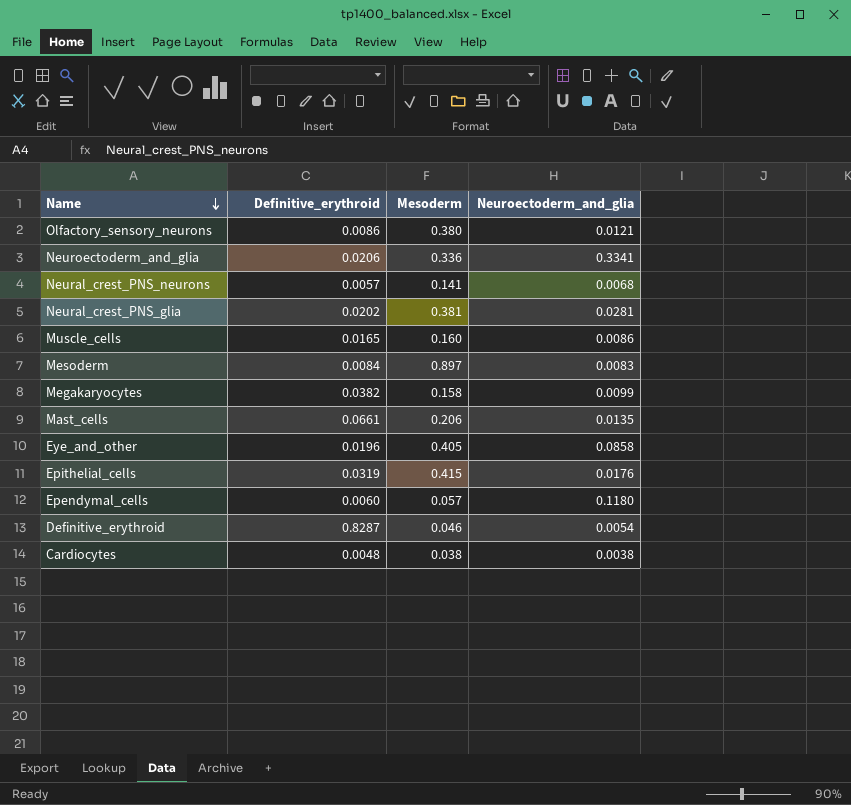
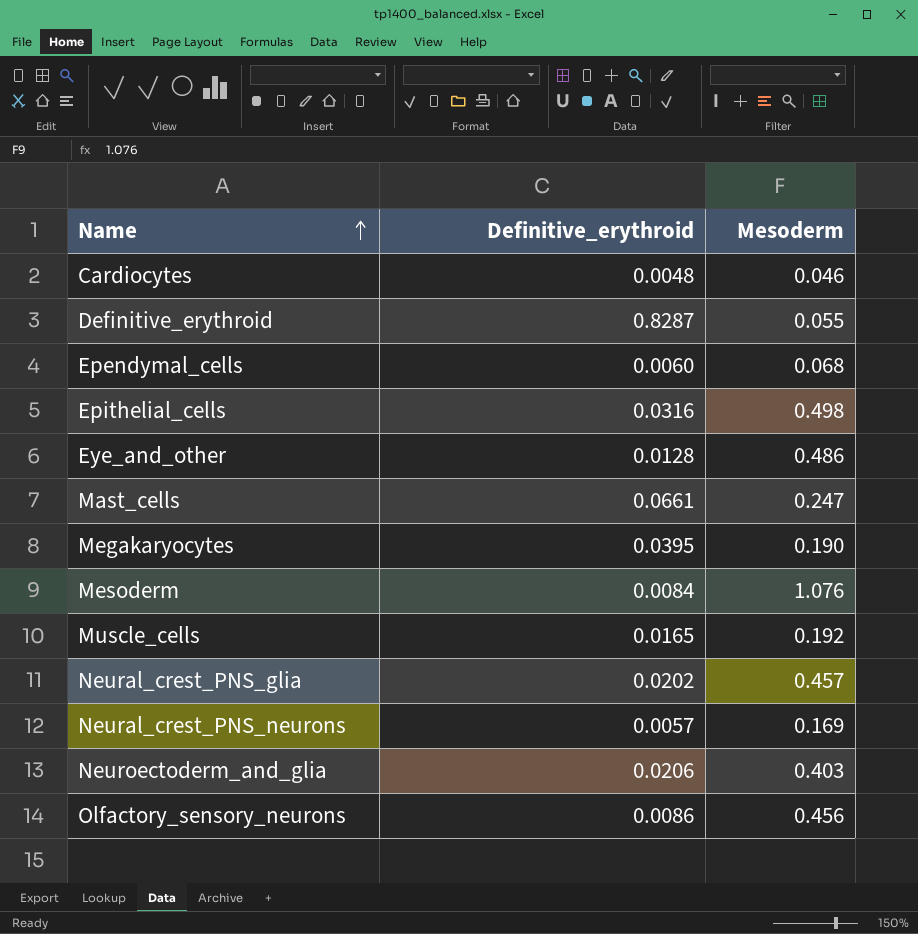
row order: Name descending -> Name ascending
column Neuroectoderm_and_glia | position: 4 -> none
Cardiocytes | Mesoderm: 0.038 -> 0.046
Definitive_erythroid | Mesoderm: 0.046 -> 0.055
Ependymal_cells | Mesoderm: 0.057 -> 0.068
Epithelial_cells | Definitive_erythroid: 0.0319 -> 0.0316
Epithelial_cells | Mesoderm: 0.415 -> 0.498
Eye_and_other | Definitive_erythroid: 0.0196 -> 0.0128
Eye_and_other | Mesoderm: 0.405 -> 0.486
Mast_cells | Mesoderm: 0.206 -> 0.247
Megakaryocytes | Definitive_erythroid: 0.0382 -> 0.0395
Megakaryocytes | Mesoderm: 0.158 -> 0.190
Mesoderm | Mesoderm: 0.897 -> 1.076
Muscle_cells | Mesoderm: 0.160 -> 0.192
Neural_crest_PNS_glia | Mesoderm: 0.381 -> 0.457
Neural_crest_PNS_neurons | Mesoderm: 0.141 -> 0.169
Neuroectoderm_and_glia | Mesoderm: 0.336 -> 0.403
Olfactory_sensory_neurons | Mesoderm: 0.380 -> 0.456

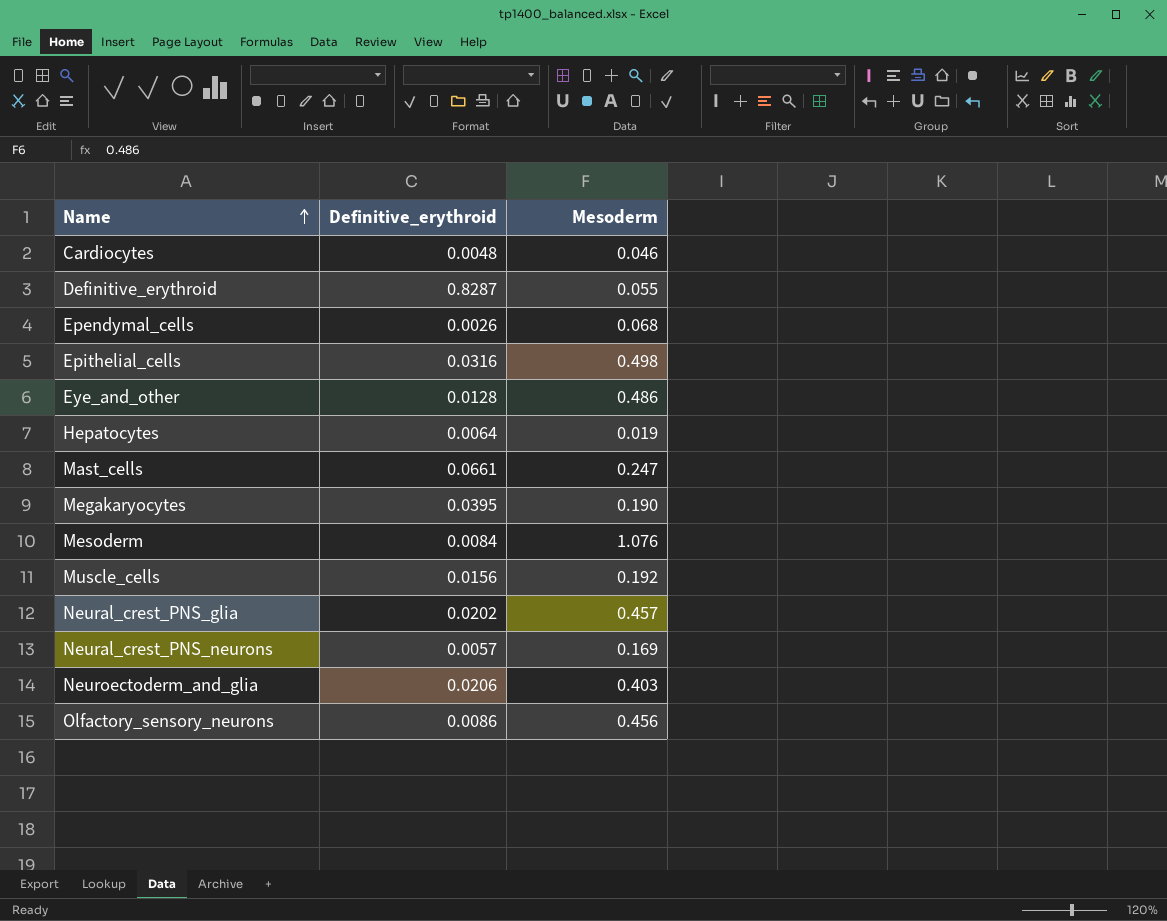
Ependymal_cells | Definitive_erythroid: 0.0060 -> 0.0026
row Hepatocytes: none -> 0.0064 | 0.019
Muscle_cells | Definitive_erythroid: 0.0165 -> 0.0156

